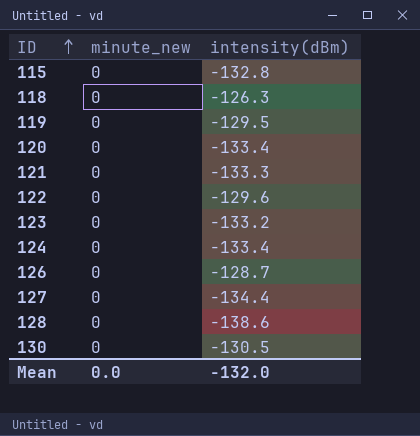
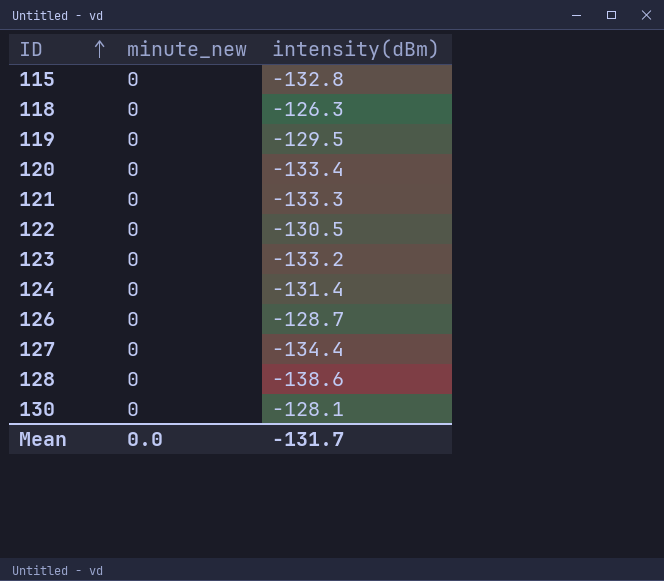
122 | intensity(dBm): -129.6 -> -130.5
124 | intensity(dBm): -133.4 -> -131.4
130 | intensity(dBm): -130.5 -> -128.1
Mean | intensity(dBm): -132.0 -> -131.7

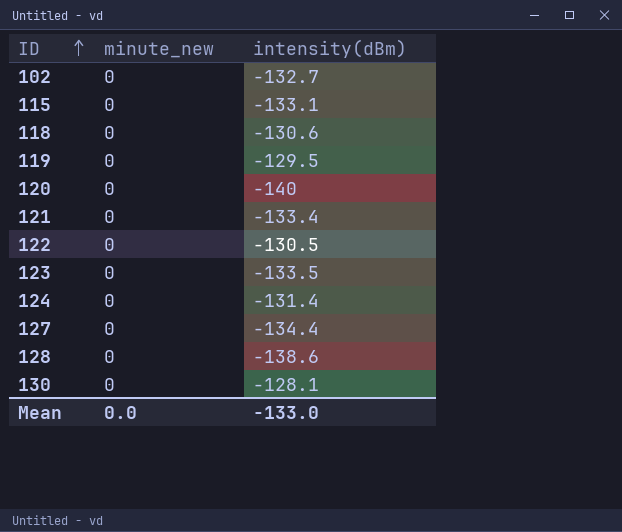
row 126: 0 | -128.7 -> none
row 102: none -> 0 | -132.7
115 | intensity(dBm): -132.8 -> -133.1
118 | intensity(dBm): -126.3 -> -130.6
120 | intensity(dBm): -133.4 -> -140
121 | intensity(dBm): -133.3 -> -133.4
123 | intensity(dBm): -133.2 -> -133.5
Mean | intensity(dBm): -131.7 -> -133.0

